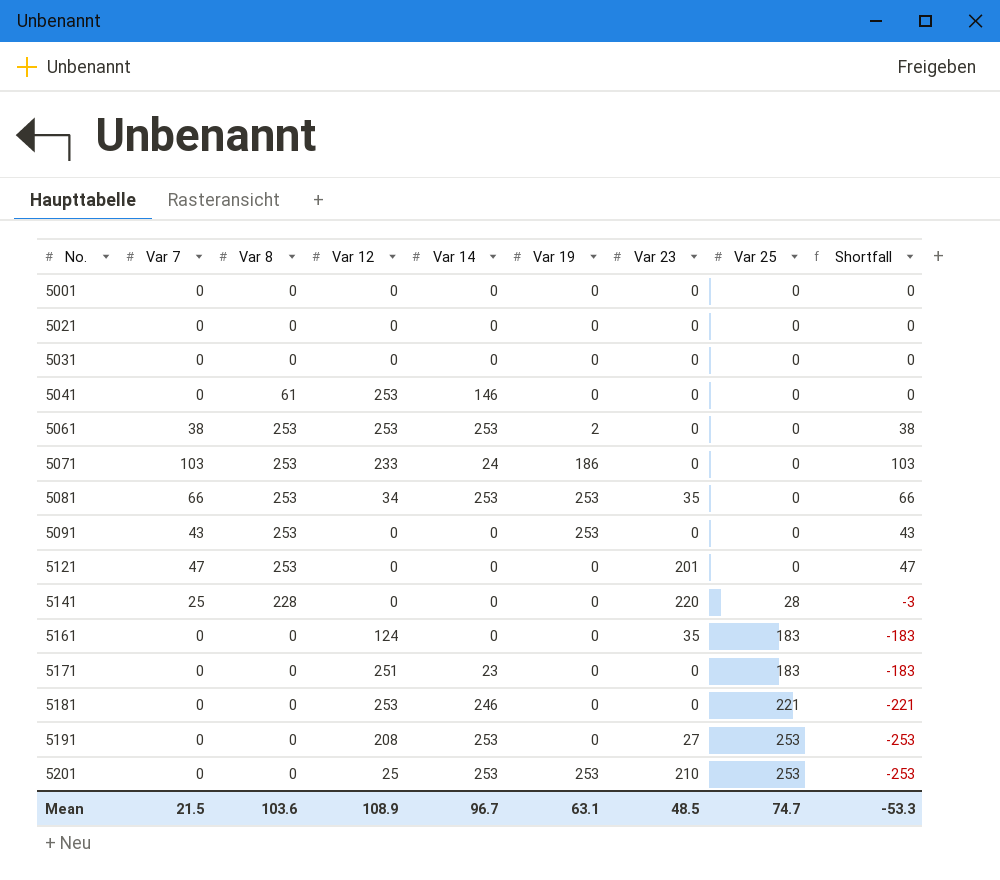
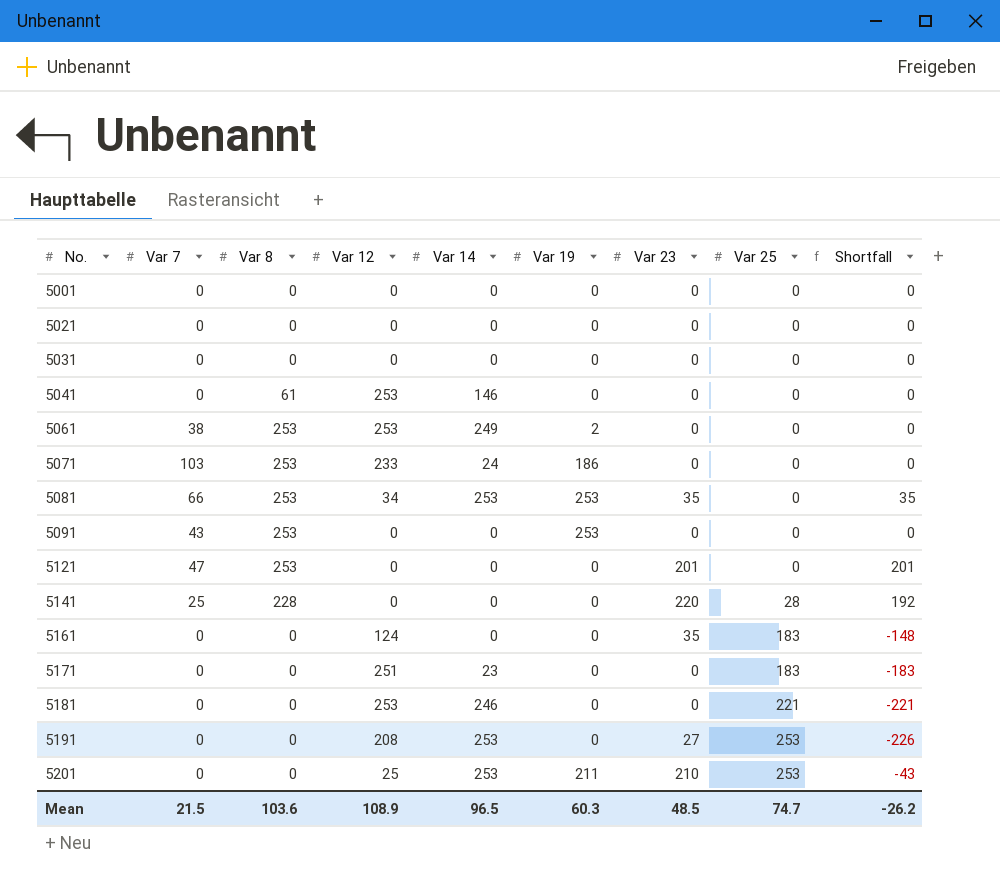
column Shortfall | formula: [Var 7] - [Var 25] -> [Var 23] - [Var 25]
5061 | Var 14: 253 -> 249
5201 | Var 19: 253 -> 211
Mean | Var 14: 96.7 -> 96.5
Mean | Var 19: 63.1 -> 60.3
Mean | Shortfall: -53.3 -> -26.2

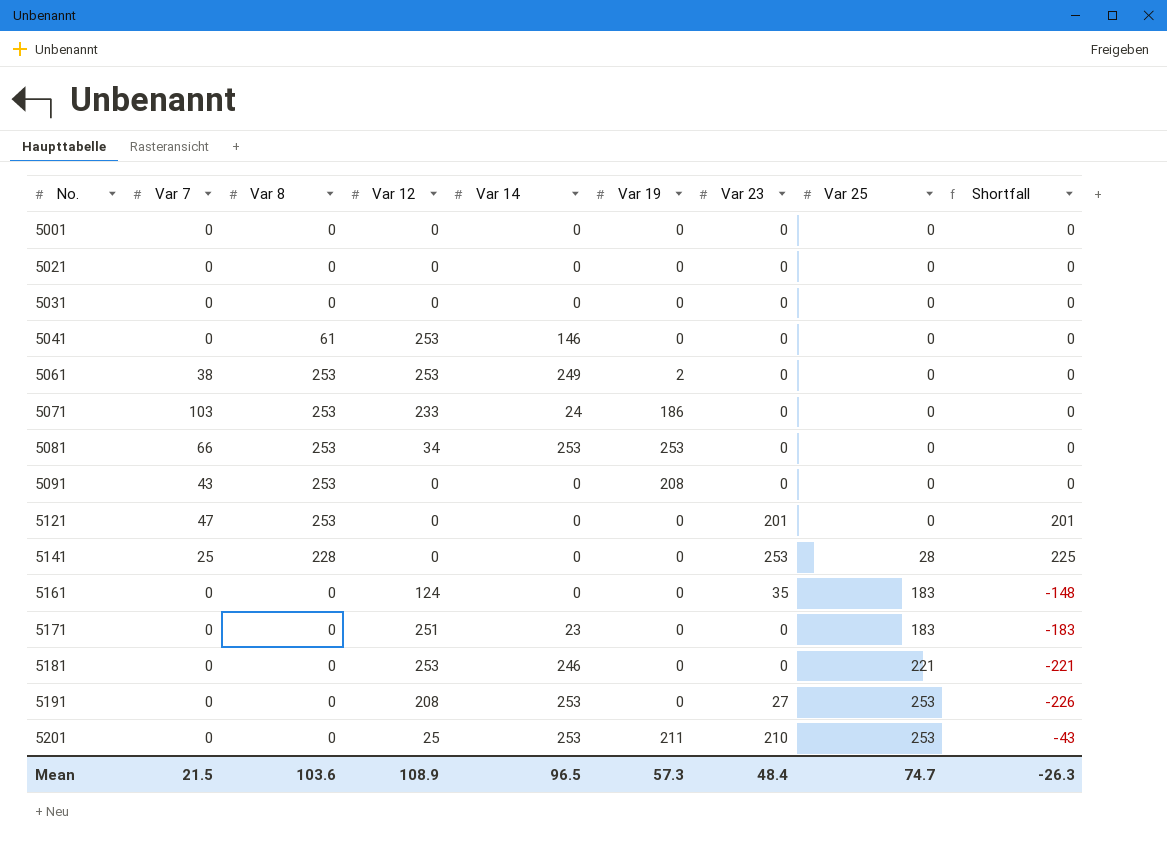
5081 | Var 23: 35 -> 0
5081 | Shortfall: 35 -> 0
5091 | Var 19: 253 -> 208
5141 | Var 23: 220 -> 253
5141 | Shortfall: 192 -> 225
Mean | Var 19: 60.3 -> 57.3
Mean | Var 23: 48.5 -> 48.4
Mean | Shortfall: -26.2 -> -26.3

